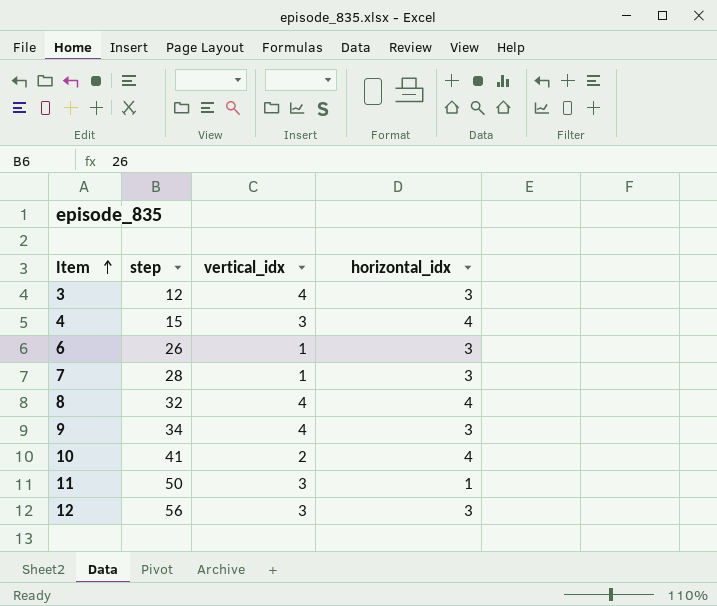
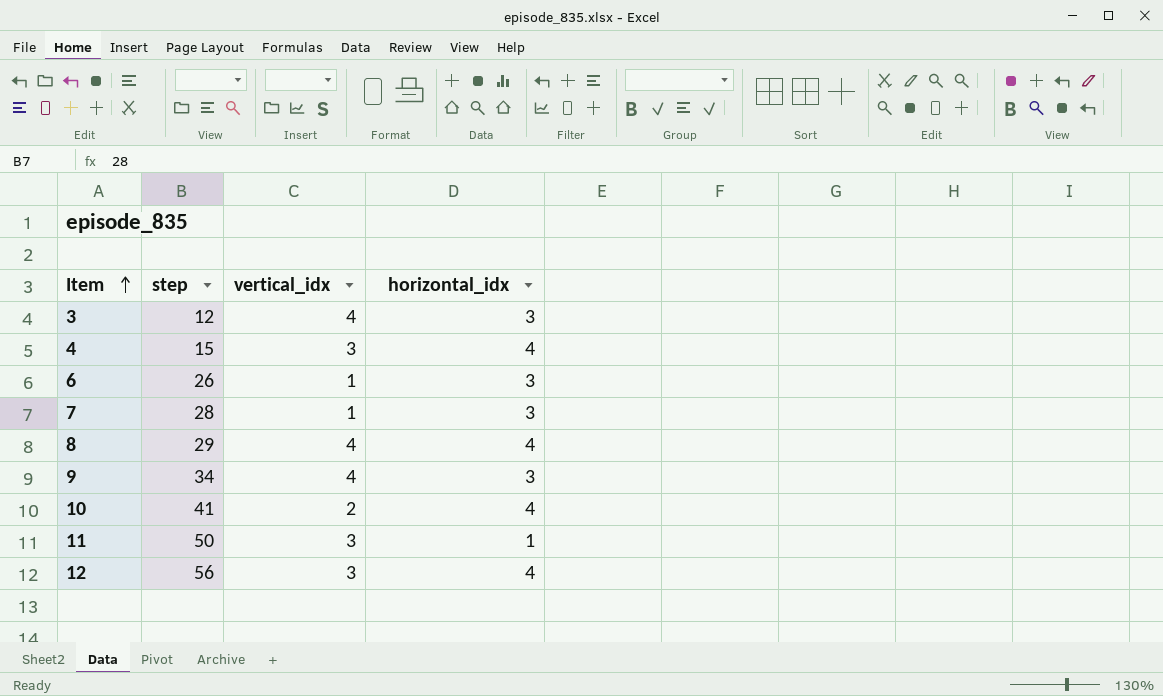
8 | step: 32 -> 29
12 | horizontal_idx: 3 -> 4

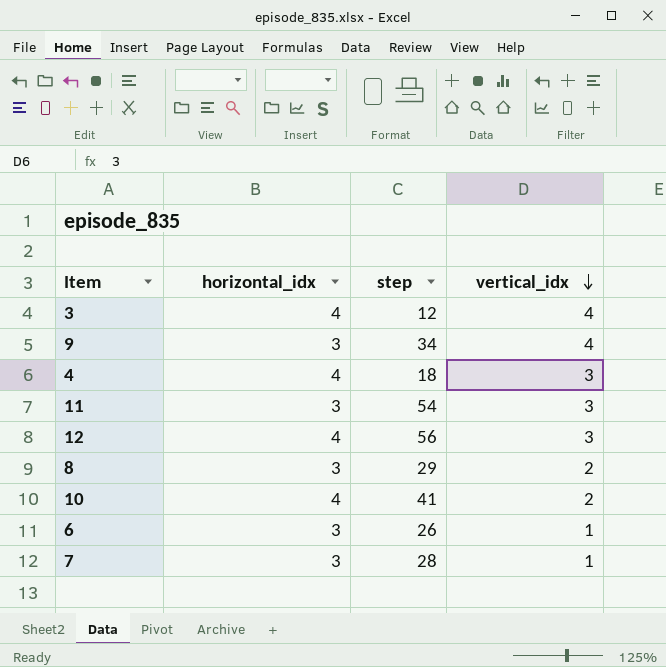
row order: Item ascending -> vertical_idx descending
column horizontal_idx | position: 4 -> 2
3 | horizontal_idx: 3 -> 4
4 | step: 15 -> 18
11 | horizontal_idx: 1 -> 3
11 | step: 50 -> 54
8 | horizontal_idx: 4 -> 3
8 | vertical_idx: 4 -> 2

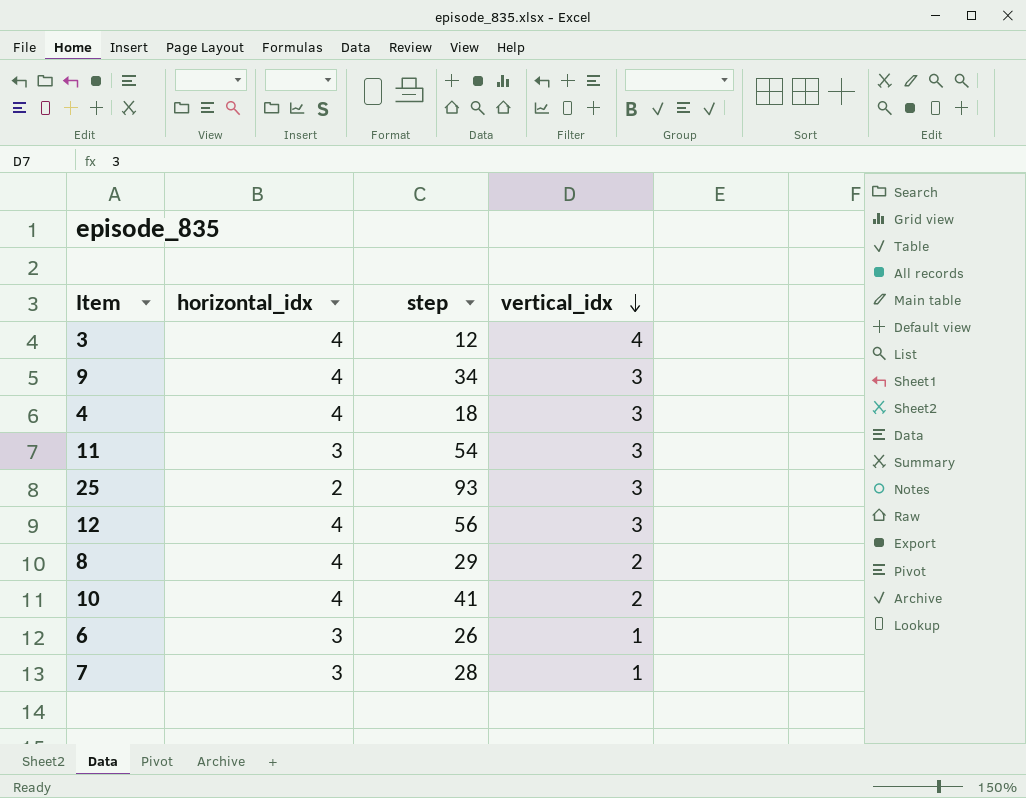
9 | horizontal_idx: 3 -> 4
9 | vertical_idx: 4 -> 3
row 25: none -> 2 | 93 | 3
8 | horizontal_idx: 3 -> 4

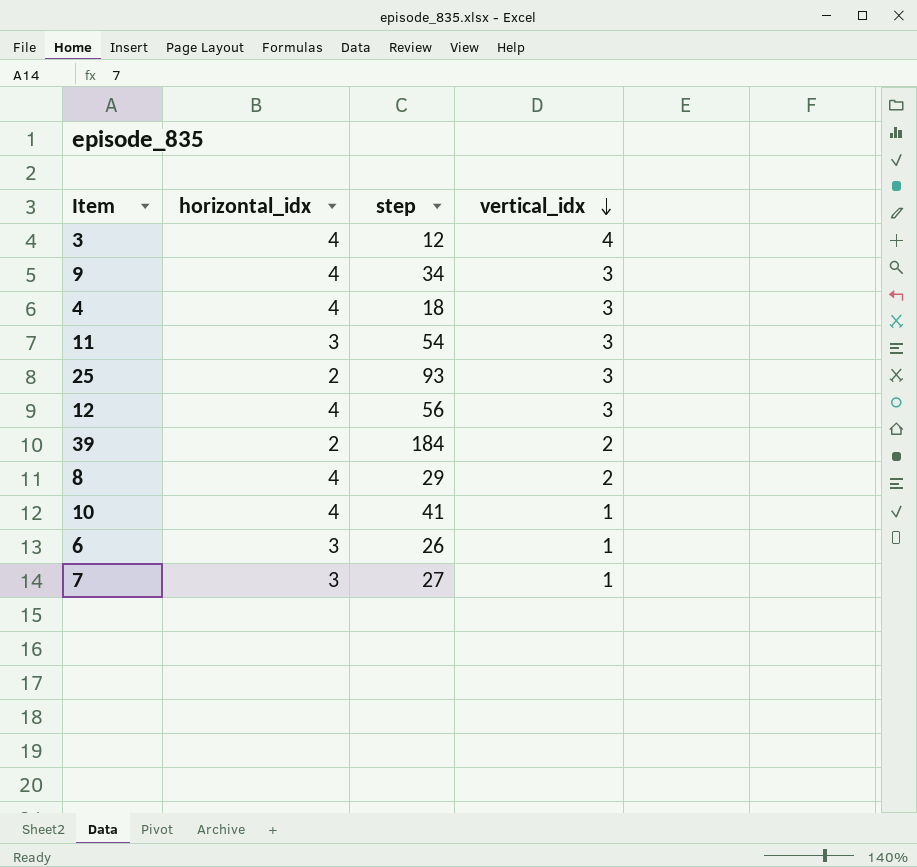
row 39: none -> 2 | 184 | 2
10 | vertical_idx: 2 -> 1
7 | step: 28 -> 27

